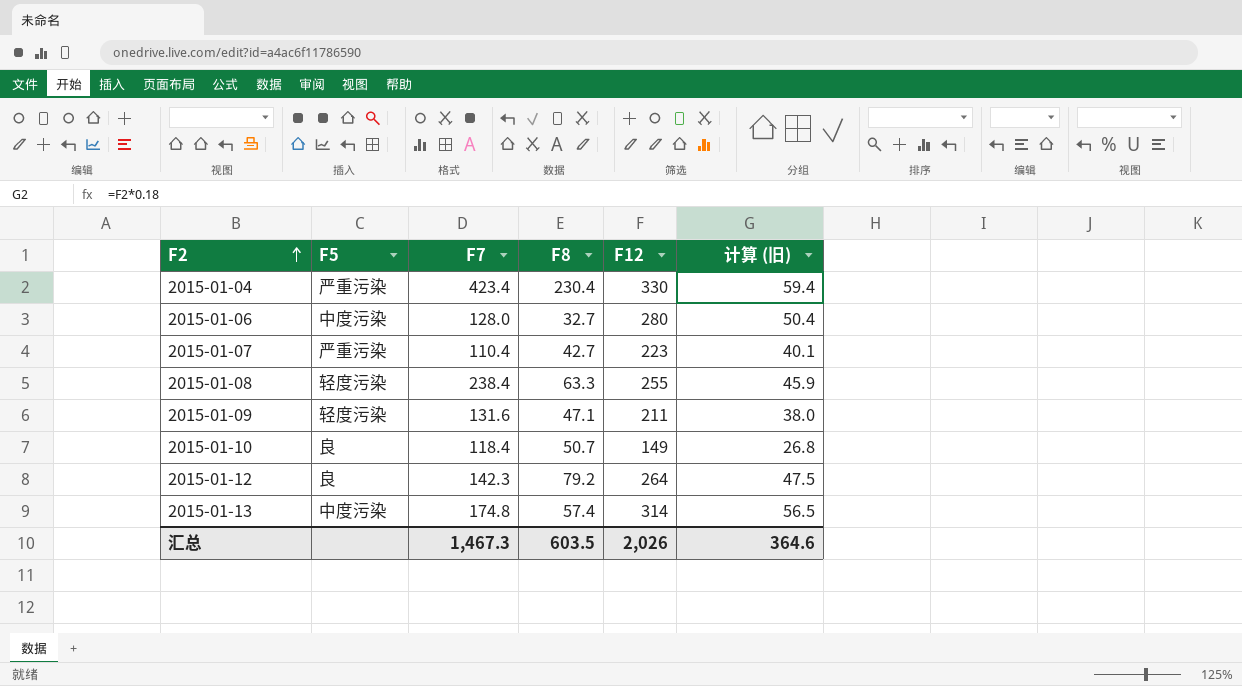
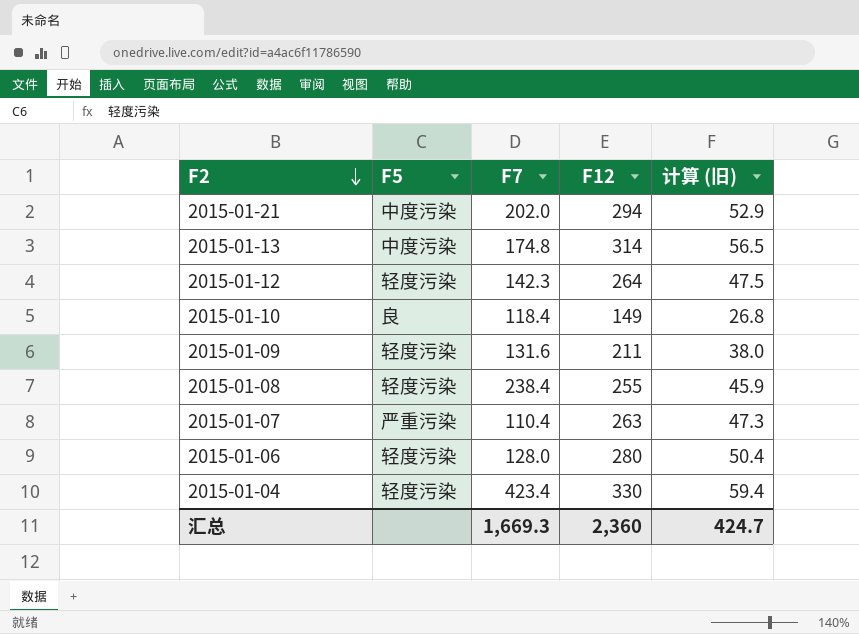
row order: F2 ascending -> F2 descending
column F8 | position: 4 -> none
row 2015-01-21: none -> 中度污染 | 202.0 | 294 | 52.9
2015-01-12 | F5: 良 -> 轻度污染
2015-01-07 | F12: 223 -> 263
2015-01-07 | 计算 (旧): 40.1 -> 47.3
2015-01-06 | F5: 中度污染 -> 轻度污染
2015-01-04 | F5: 严重污染 -> 轻度污染
汇总 | F7: 1,467.3 -> 1,669.3
汇总 | F12: 2,026 -> 2,360
汇总 | 计算 (旧): 364.6 -> 424.7

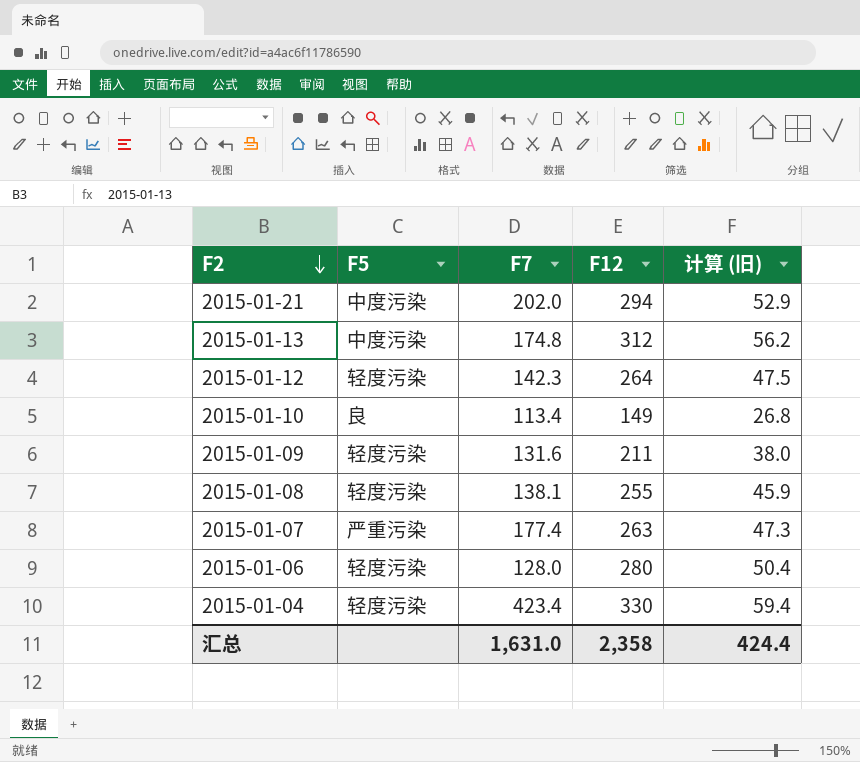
2015-01-13 | F12: 314 -> 312
2015-01-13 | 计算 (旧): 56.5 -> 56.2
2015-01-10 | F7: 118.4 -> 113.4
2015-01-08 | F7: 238.4 -> 138.1
2015-01-07 | F7: 110.4 -> 177.4
汇总 | F7: 1,669.3 -> 1,631.0
汇总 | F12: 2,360 -> 2,358
汇总 | 计算 (旧): 424.7 -> 424.4

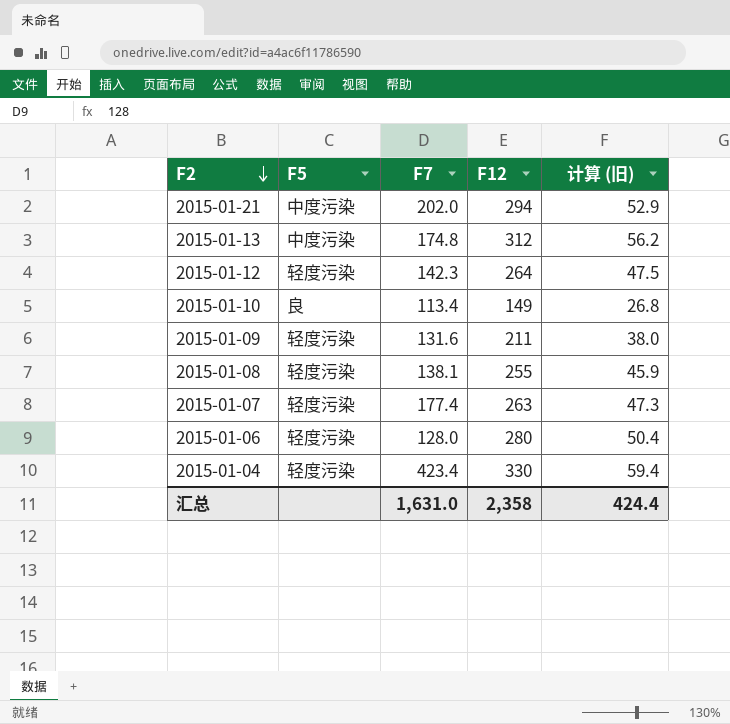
2015-01-07 | F5: 严重污染 -> 轻度污染

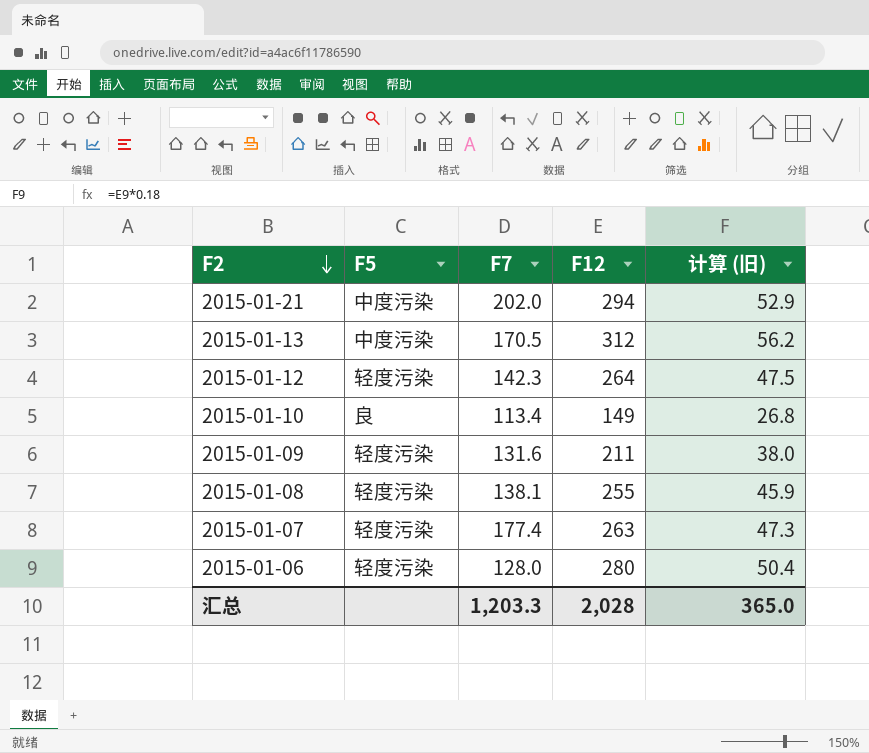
row 2015-01-04: 轻度污染 | 423.4 | 330 | 59.4 -> none
2015-01-13 | F7: 174.8 -> 170.5
汇总 | F7: 1,631.0 -> 1,203.3
汇总 | F12: 2,358 -> 2,028
汇总 | 计算 (旧): 424.4 -> 365.0

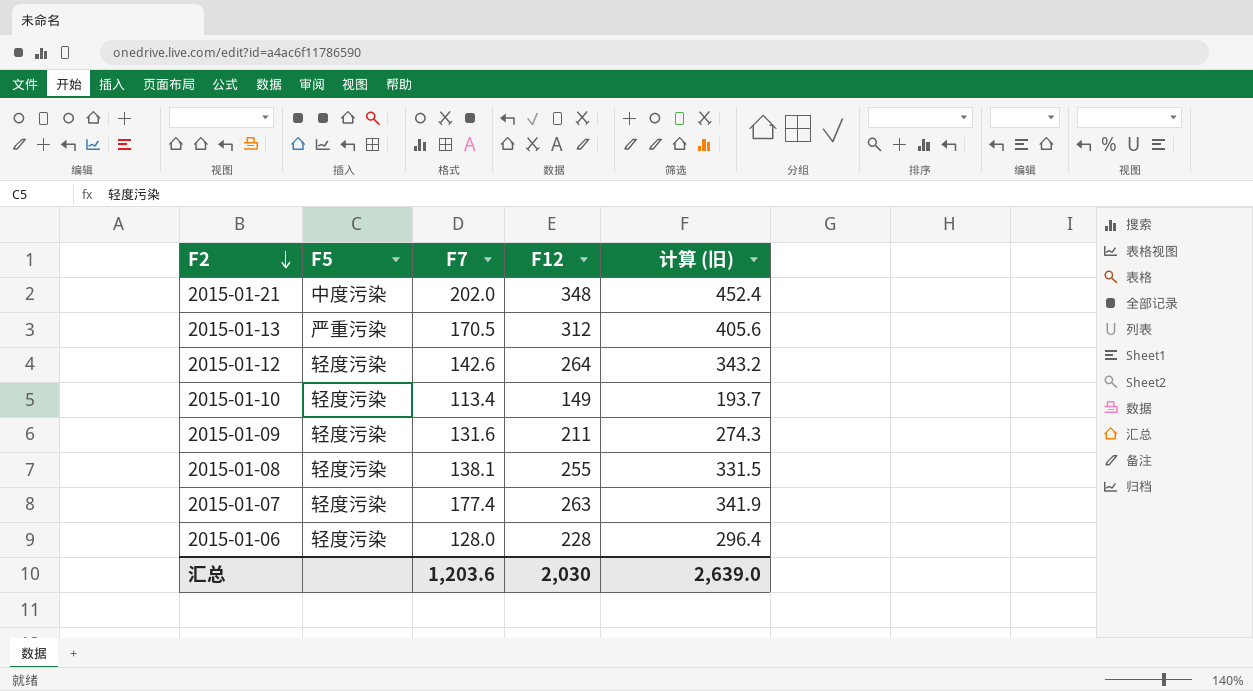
column 计算 (旧) | formula: [F12] * 0.18 -> [F12] * 1.3
2015-01-21 | F12: 294 -> 348
2015-01-13 | F5: 中度污染 -> 严重污染
2015-01-12 | F7: 142.3 -> 142.6
2015-01-10 | F5: 良 -> 轻度污染
2015-01-06 | F12: 280 -> 228
汇总 | F7: 1,203.3 -> 1,203.6
汇总 | F12: 2,028 -> 2,030
汇总 | 计算 (旧): 365.0 -> 2,639.0

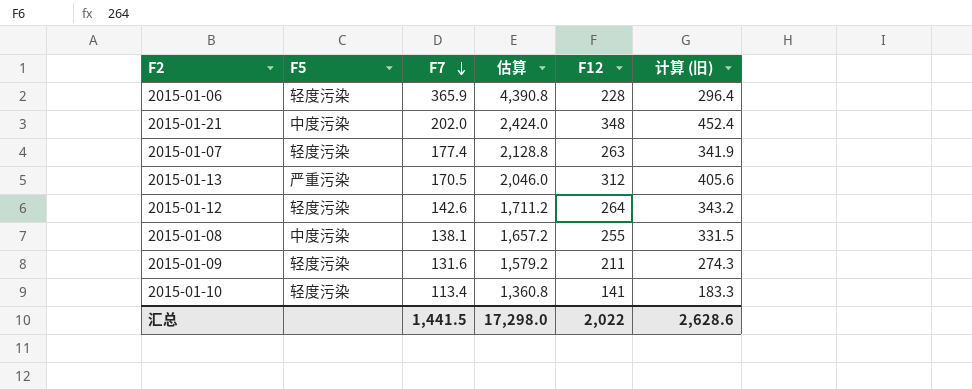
row order: F2 descending -> F7 descending
column 估算 | formula: none -> [F7] * 12
2015-01-06 | F7: 128.0 -> 365.9
2015-01-08 | F5: 轻度污染 -> 中度污染
2015-01-10 | F12: 149 -> 141
2015-01-10 | 计算 (旧): 193.7 -> 183.3
汇总 | F7: 1,203.6 -> 1,441.5
汇总 | F12: 2,030 -> 2,022
汇总 | 计算 (旧): 2,639.0 -> 2,628.6

